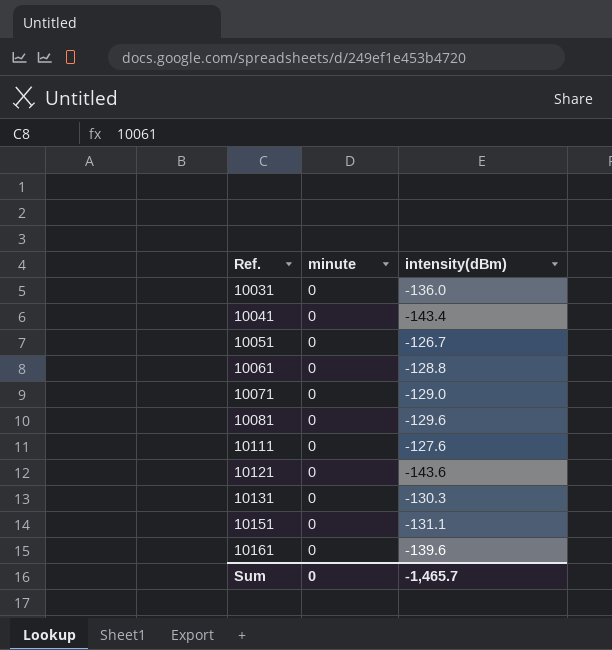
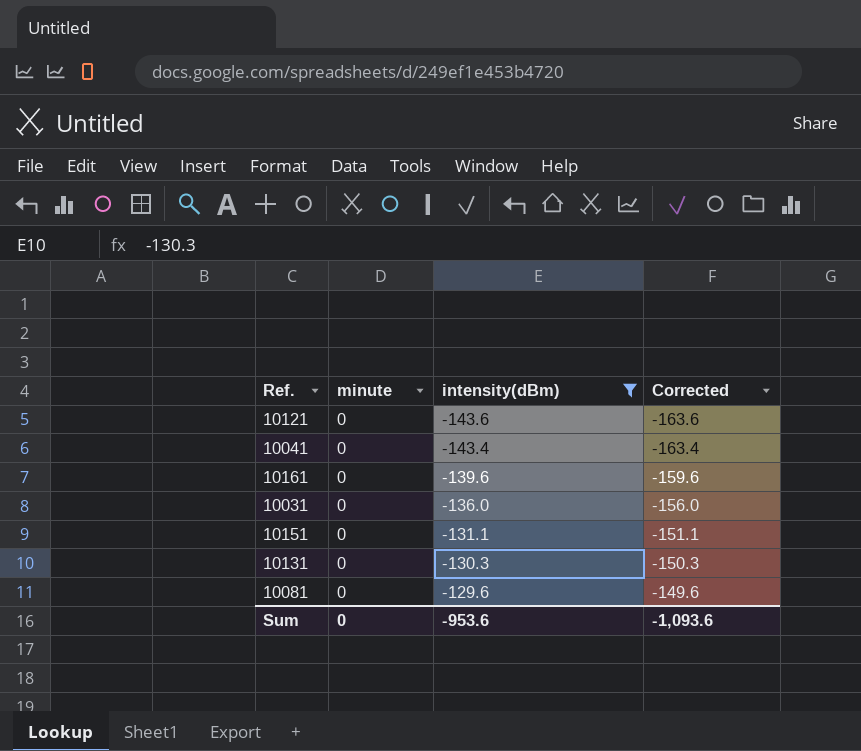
filter: none -> intensity(dBm) <= -129.6
row order: Ref. ascending -> intensity(dBm) ascending
column Corrected | formula: none -> [intensity(dBm)] - 20
Sum | intensity(dBm): -1,465.7 -> -953.6

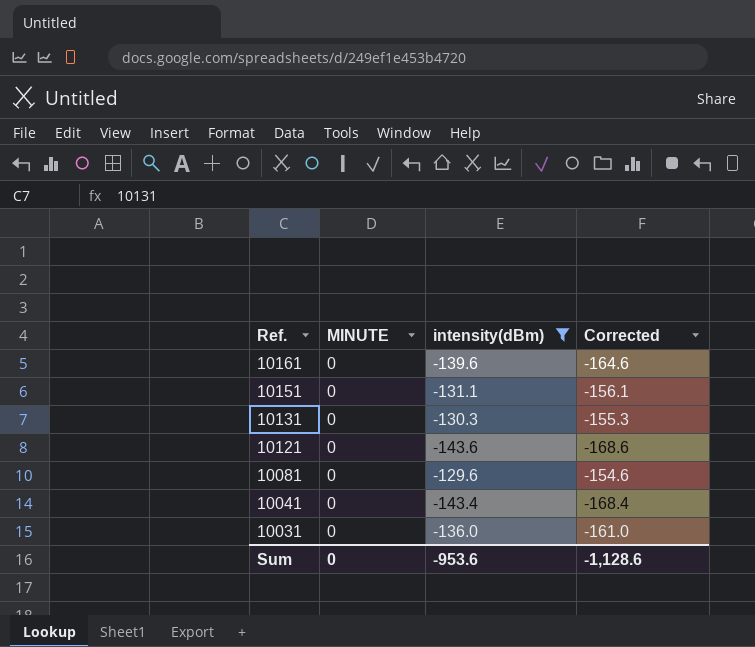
row order: intensity(dBm) ascending -> Ref. descending
column name: minute -> MINUTE
column Corrected | formula: [intensity(dBm)] - 20 -> [intensity(dBm)] - 25
Sum | Corrected: -1,093.6 -> -1,128.6

